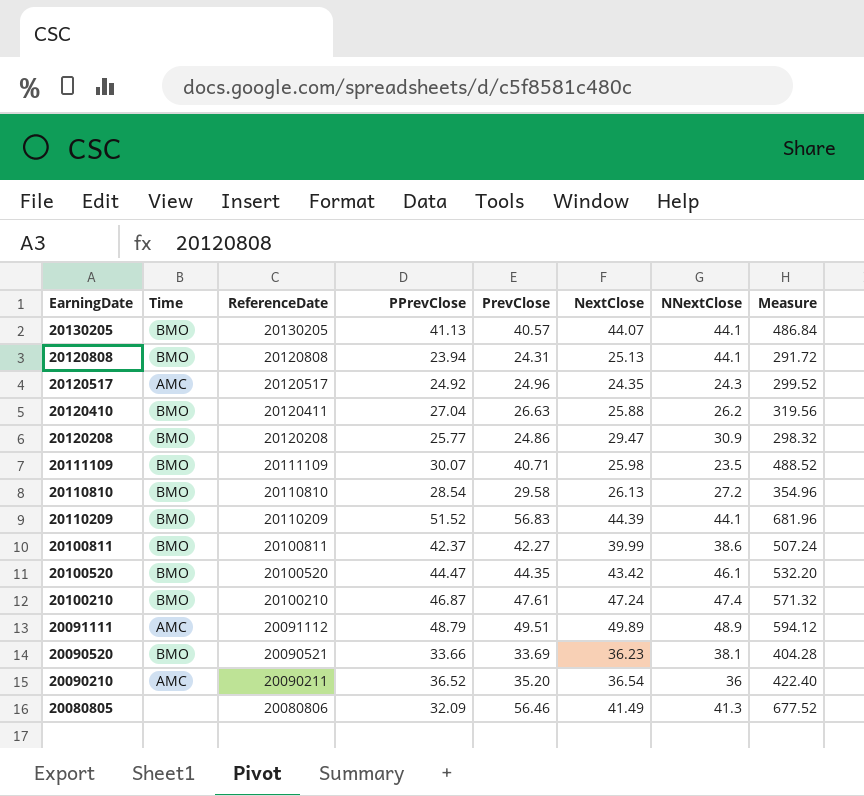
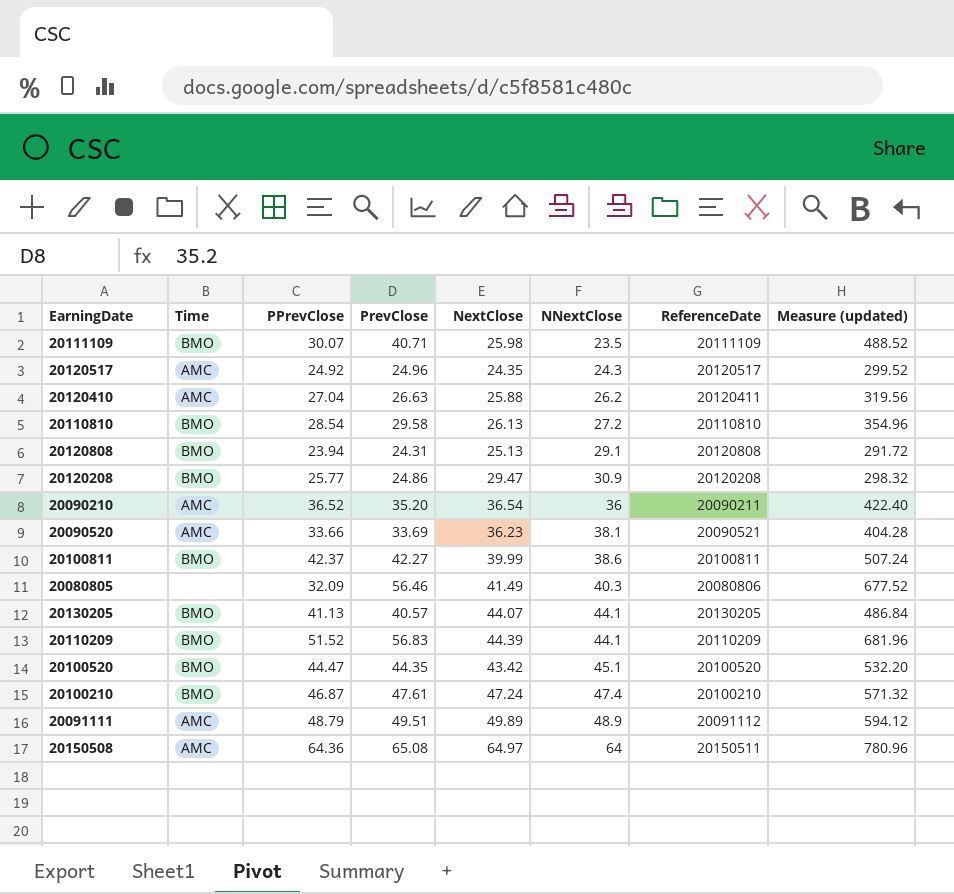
row order: EarningDate descending -> NNextClose ascending
column ReferenceDate | position: 3 -> 7
column name: Measure -> Measure (updated)
20120410 | Time: BMO -> AMC
20120808 | NNextClose: 44.1 -> 29.1
20090520 | Time: BMO -> AMC
20080805 | NNextClose: 41.3 -> 40.3
20100520 | NNextClose: 46.1 -> 45.1
row 20150508: none -> AMC | 64.36 | 65.08 | 64.97 | 64 | 20150511 | 780.96

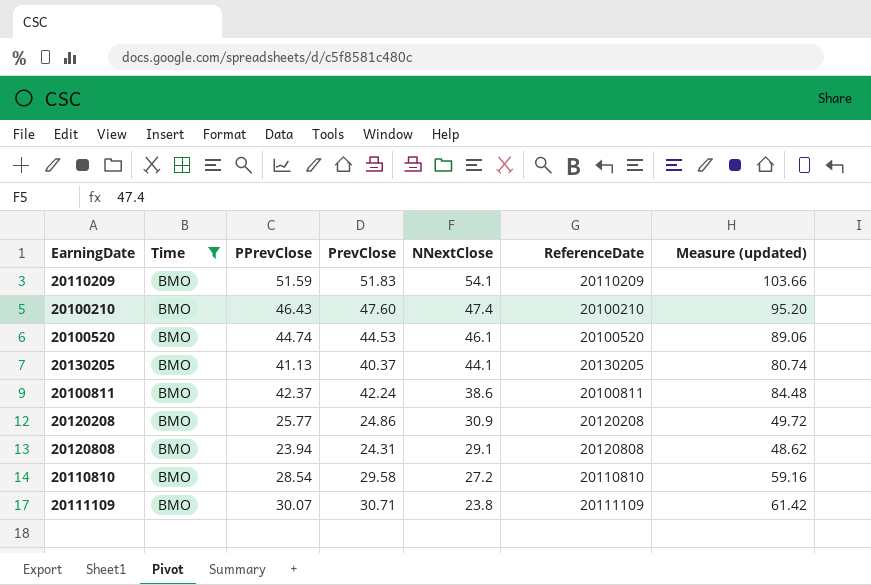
filter: none -> Time = BMO
row order: NNextClose ascending -> NNextClose descending
column NextClose | position: 5 -> none
column Measure (updated) | formula: [PrevClose] * 12 -> [PrevClose] * 2
20110209 | PPrevClose: 51.52 -> 51.59
20110209 | PrevClose: 56.83 -> 51.83
20110209 | NNextClose: 44.1 -> 54.1
20100210 | PPrevClose: 46.87 -> 46.43
20100210 | PrevClose: 47.61 -> 47.60
20100520 | PPrevClose: 44.47 -> 44.74
20100520 | PrevClose: 44.35 -> 44.53
20100520 | NNextClose: 45.1 -> 46.1
20130205 | PrevClose: 40.57 -> 40.37
20100811 | PrevClose: 42.27 -> 42.24
20111109 | PrevClose: 40.71 -> 30.71
20111109 | NNextClose: 23.5 -> 23.8

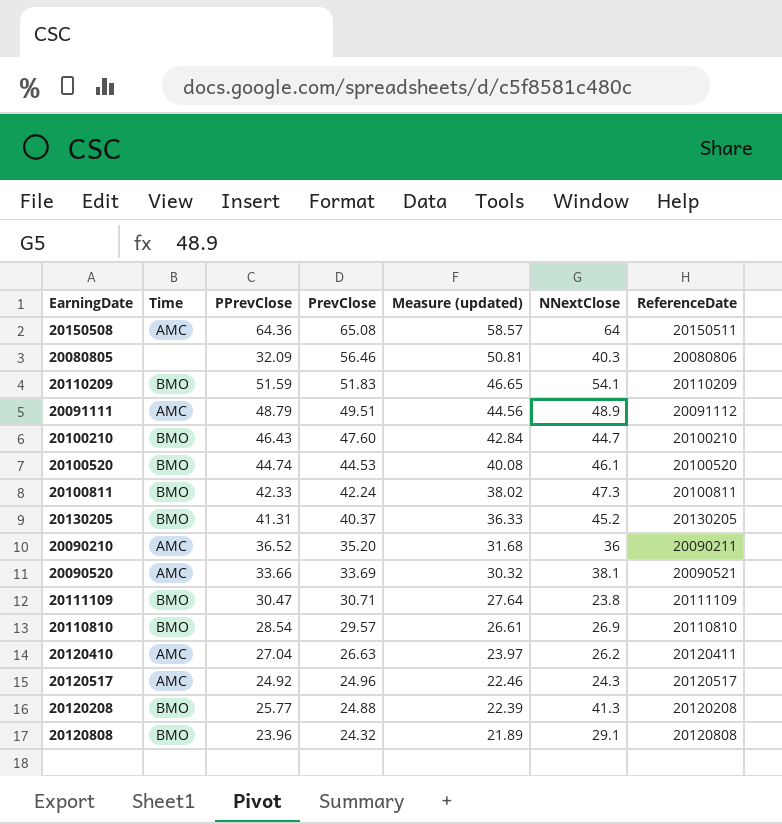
filter: Time = BMO -> none
row order: NNextClose descending -> PrevClose descending
column Measure (updated) | formula: [PrevClose] * 2 -> [PrevClose] * 0.9
column Measure (updated) | position: 7 -> 5
20100210 | NNextClose: 47.4 -> 44.7
20100811 | PPrevClose: 42.37 -> 42.33
20100811 | NNextClose: 38.6 -> 47.3
20130205 | PPrevClose: 41.13 -> 41.31
20130205 | NNextClose: 44.1 -> 45.2
20111109 | PPrevClose: 30.07 -> 30.47
20110810 | PrevClose: 29.58 -> 29.57
20110810 | NNextClose: 27.2 -> 26.9
20120208 | PrevClose: 24.86 -> 24.88
20120208 | NNextClose: 30.9 -> 41.3
20120808 | PPrevClose: 23.94 -> 23.96
20120808 | PrevClose: 24.31 -> 24.32

